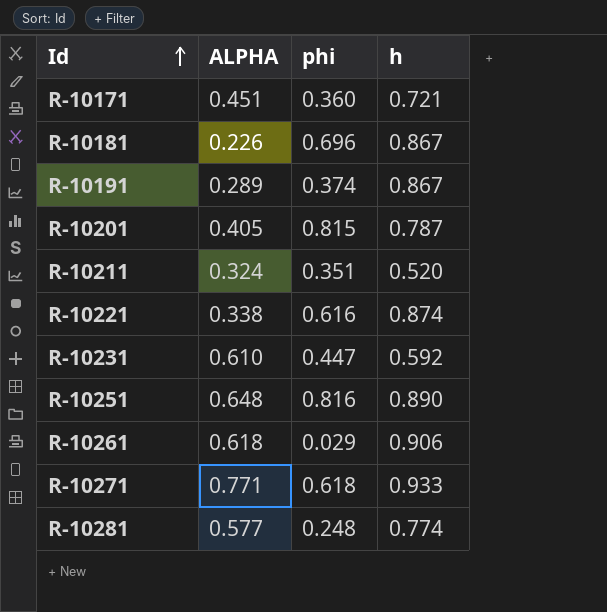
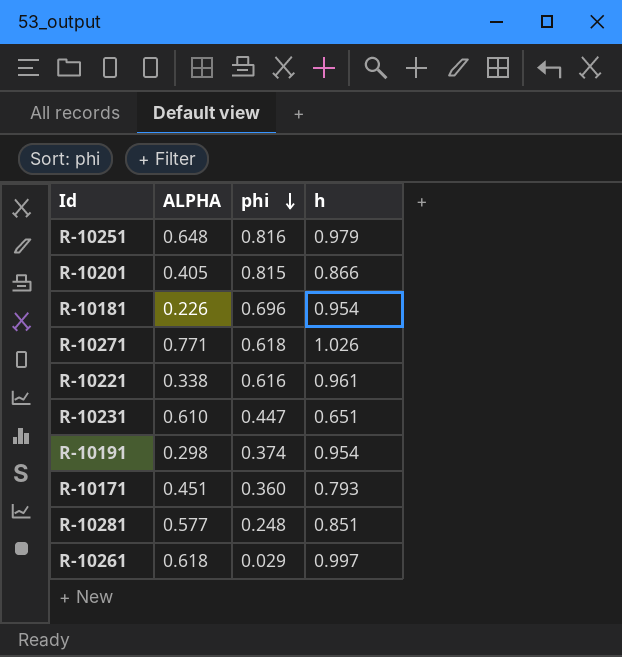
row order: Id ascending -> phi descending
row R-10211: 0.324 | 0.351 | 0.520 -> none
R-10251 | h: 0.890 -> 0.979
R-10201 | h: 0.787 -> 0.866
R-10181 | h: 0.867 -> 0.954
R-10271 | h: 0.933 -> 1.026
R-10221 | h: 0.874 -> 0.961
R-10231 | h: 0.592 -> 0.651
R-10191 | ALPHA: 0.289 -> 0.298
R-10191 | h: 0.867 -> 0.954
R-10171 | h: 0.721 -> 0.793
R-10281 | h: 0.774 -> 0.851
R-10261 | h: 0.906 -> 0.997

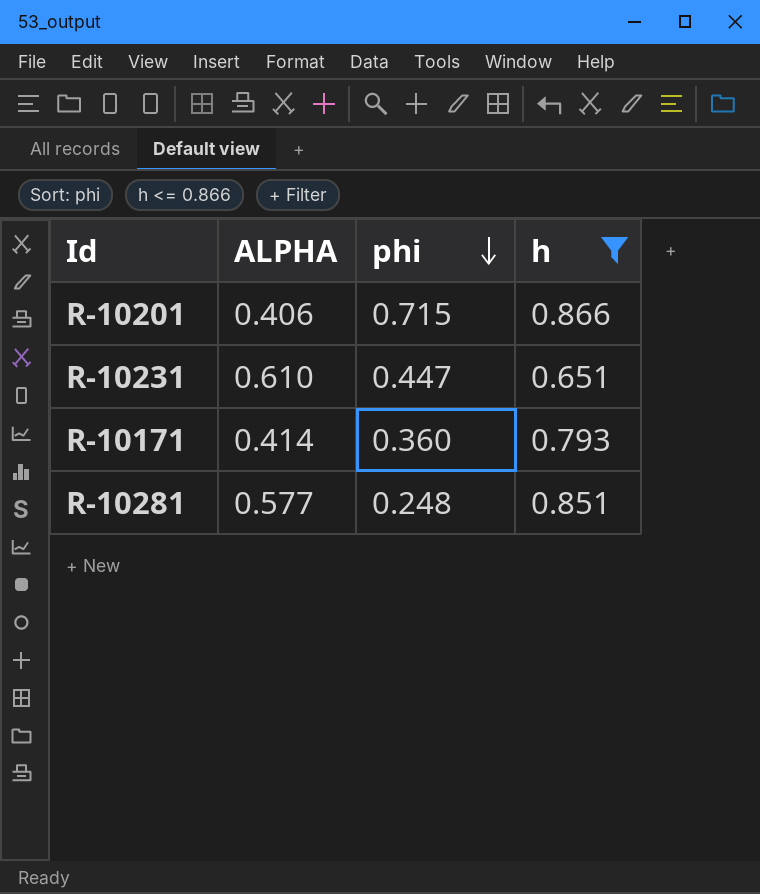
filter: none -> h <= 0.866
R-10201 | ALPHA: 0.405 -> 0.406
R-10201 | phi: 0.815 -> 0.715
R-10171 | ALPHA: 0.451 -> 0.414

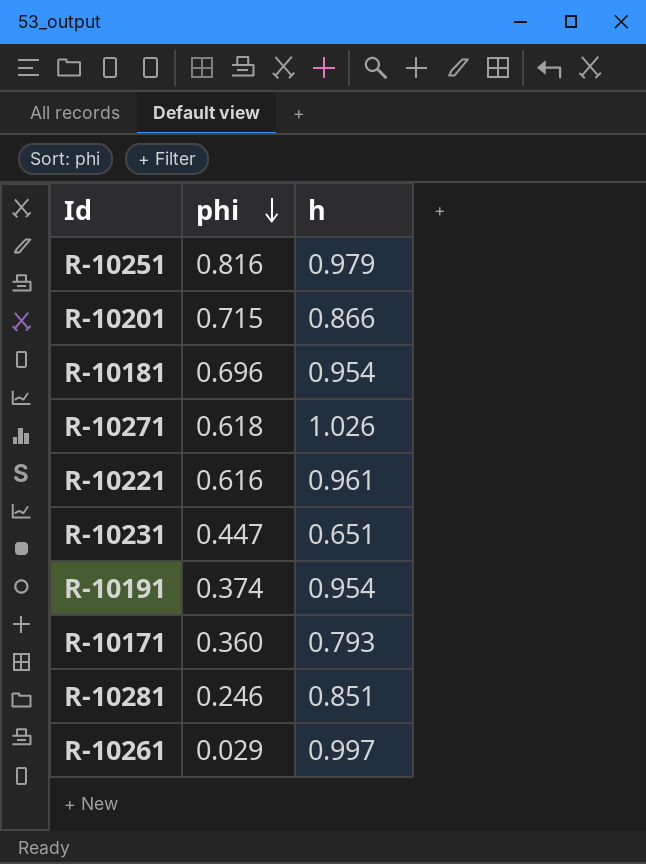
filter: h <= 0.866 -> none
column ALPHA | position: 2 -> none
R-10281 | phi: 0.248 -> 0.246

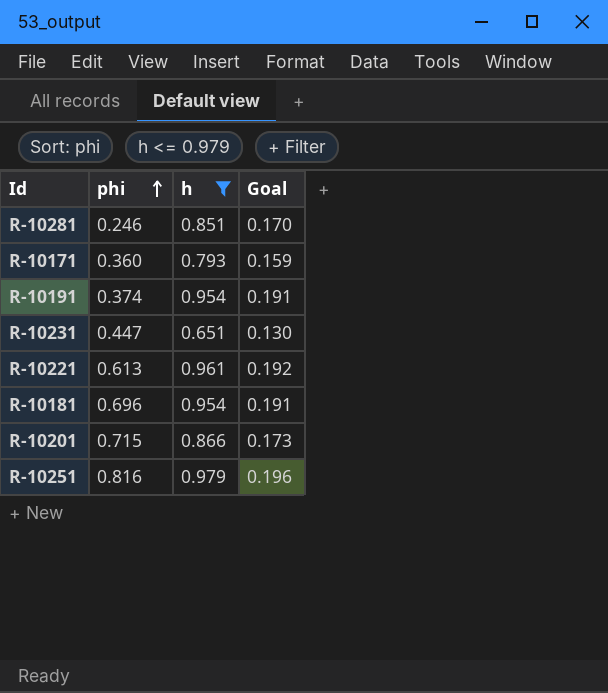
filter: none -> h <= 0.979
row order: phi descending -> phi ascending
column Goal | formula: none -> [h] * 0.2
R-10221 | phi: 0.616 -> 0.613

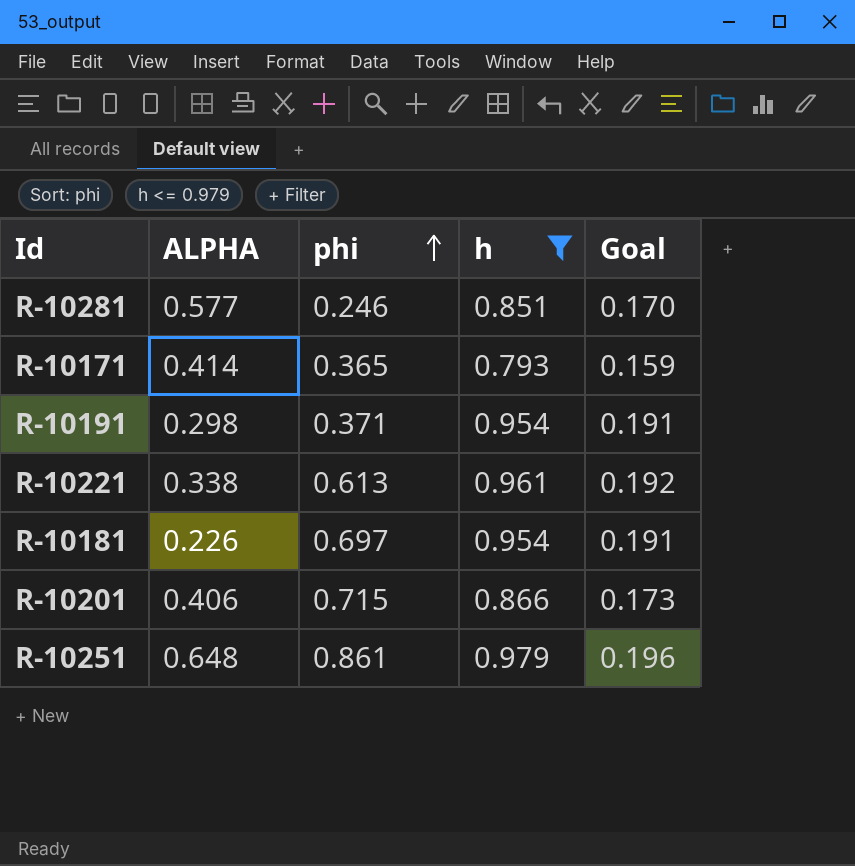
column ALPHA | position: none -> 2
row R-10231: 0.447 | 0.651 | 0.130 -> none
R-10171 | phi: 0.360 -> 0.365
R-10191 | phi: 0.374 -> 0.371
R-10181 | phi: 0.696 -> 0.697
R-10251 | phi: 0.816 -> 0.861

